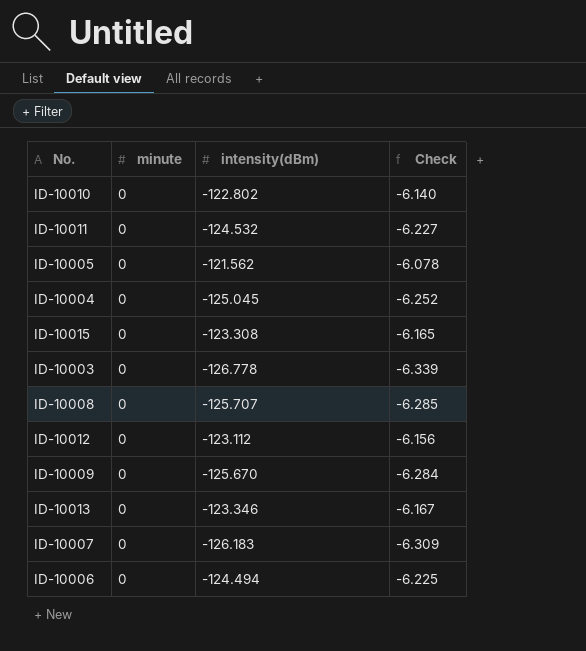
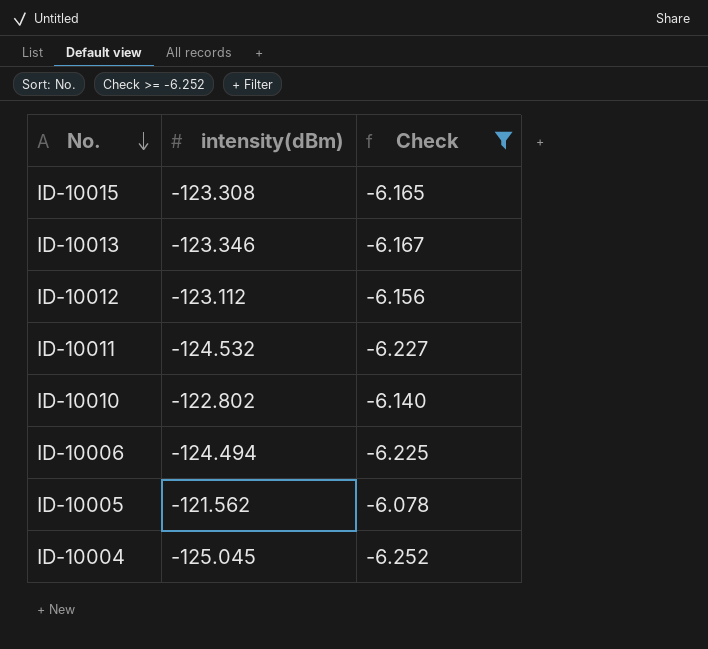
filter: none -> Check >= -6.252
row order: none -> No. descending
column minute | position: 2 -> none

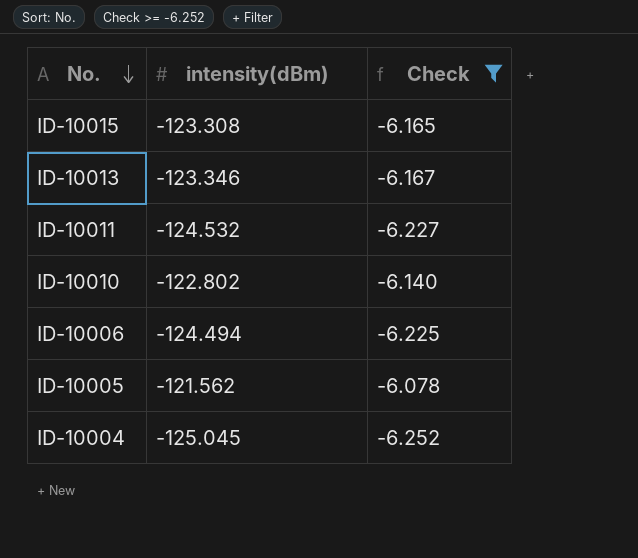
row ID-10012: -123.112 | -6.156 -> none

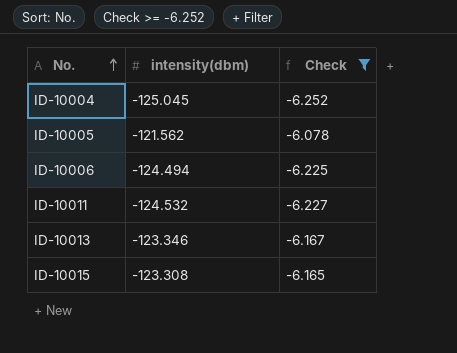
row order: No. descending -> No. ascending
column name: intensity(dBm) -> intensity(dbm)
row ID-10010: -122.802 | -6.140 -> none

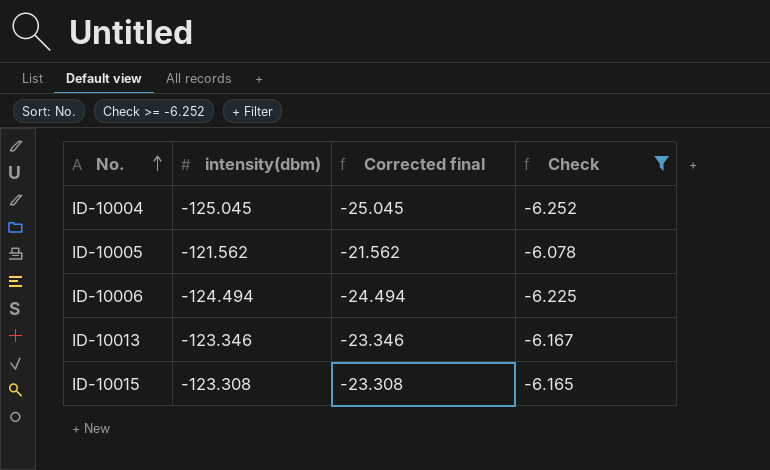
column Corrected final | formula: none -> [intensity(dbm)] + 100
row ID-10011: -124.532 | -6.227 -> none

